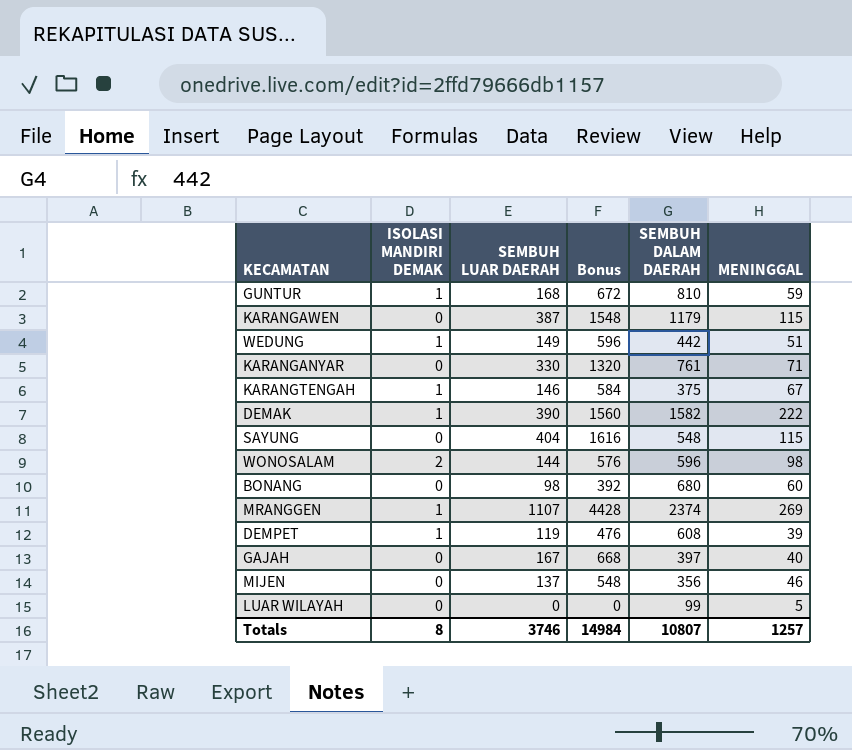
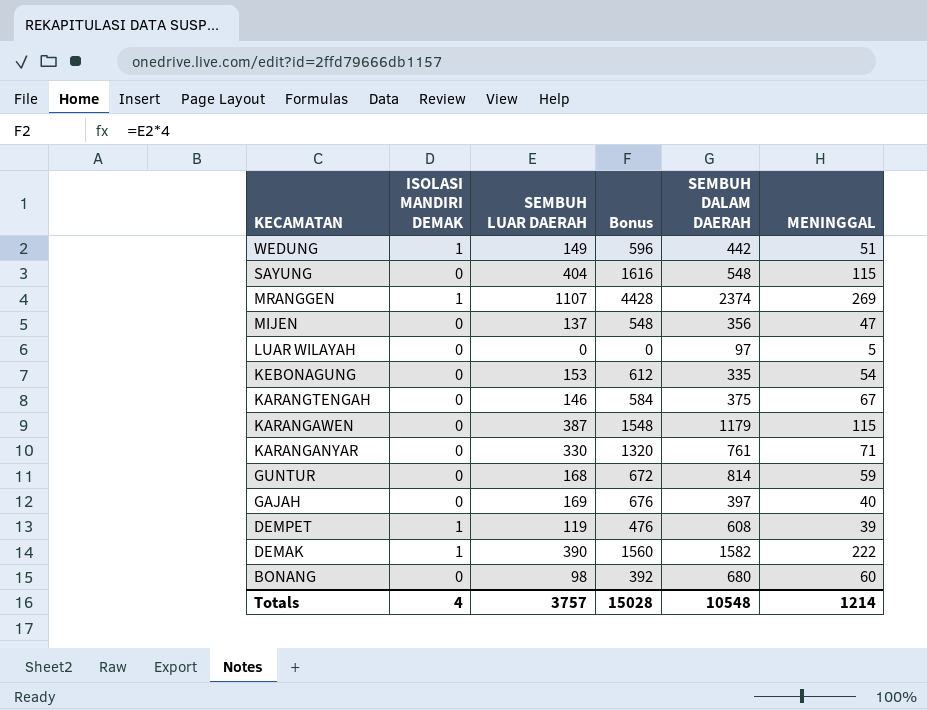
row order: none -> KECAMATAN descending
row WONOSALAM: 2 | 144 | 576 | 596 | 98 -> none
MIJEN | MENINGGAL: 46 -> 47
LUAR WILAYAH | SEMBUH DALAM DAERAH: 99 -> 97
row KEBONAGUNG: none -> 0 | 153 | 612 | 335 | 54
KARANGTENGAH | ISOLASI MANDIRI DEMAK: 1 -> 0
GUNTUR | ISOLASI MANDIRI DEMAK: 1 -> 0
GUNTUR | SEMBUH DALAM DAERAH: 810 -> 814
GAJAH | SEMBUH LUAR DAERAH: 167 -> 169
GAJAH | Bonus: 668 -> 676
Totals | ISOLASI MANDIRI DEMAK: 8 -> 4
Totals | SEMBUH LUAR DAERAH: 3746 -> 3757
Totals | Bonus: 14984 -> 15028
Totals | SEMBUH DALAM DAERAH: 10807 -> 10548
Totals | MENINGGAL: 1257 -> 1214

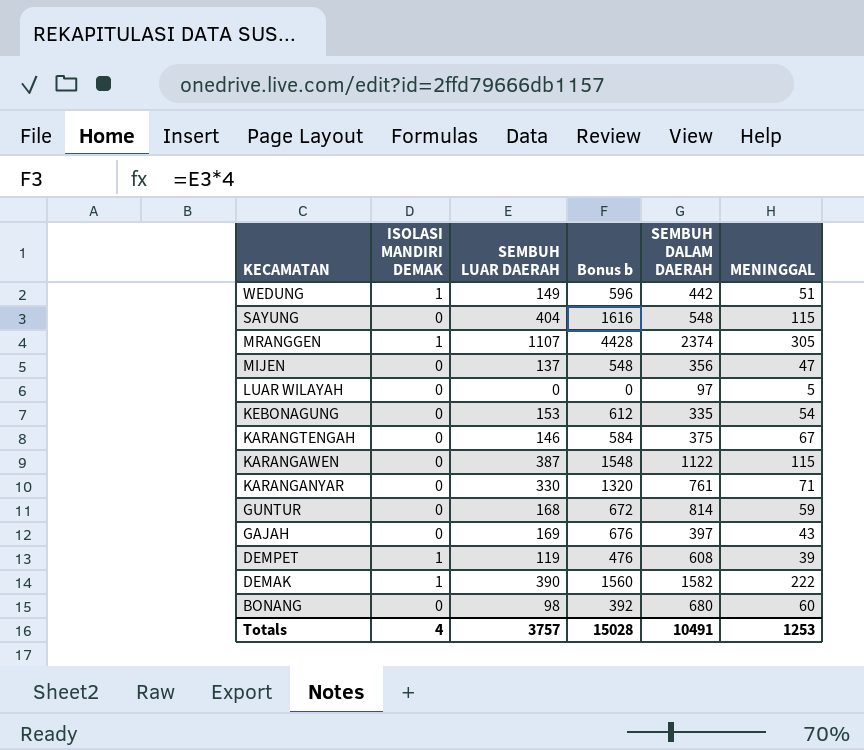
column name: Bonus -> Bonus b
MRANGGEN | MENINGGAL: 269 -> 305
KARANGAWEN | SEMBUH DALAM DAERAH: 1179 -> 1122
GAJAH | MENINGGAL: 40 -> 43
Totals | SEMBUH DALAM DAERAH: 10548 -> 10491
Totals | MENINGGAL: 1214 -> 1253

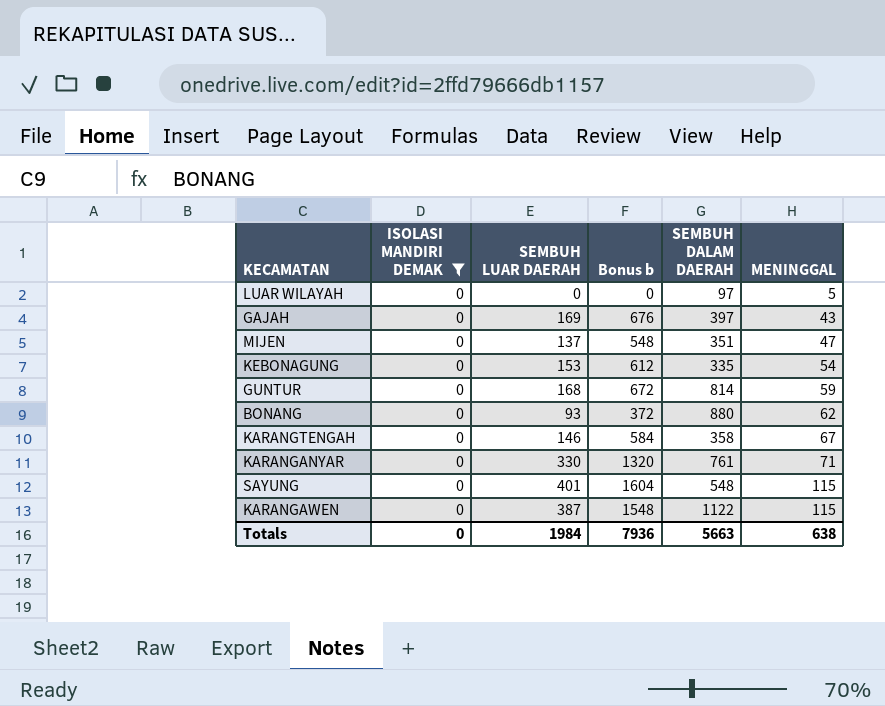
filter: none -> ISOLASI MANDIRI DEMAK = 0
row order: KECAMATAN descending -> MENINGGAL ascending
MIJEN | SEMBUH DALAM DAERAH: 356 -> 351
BONANG | SEMBUH LUAR DAERAH: 98 -> 93
BONANG | Bonus b: 392 -> 372
BONANG | SEMBUH DALAM DAERAH: 680 -> 880
BONANG | MENINGGAL: 60 -> 62
KARANGTENGAH | SEMBUH DALAM DAERAH: 375 -> 358
SAYUNG | SEMBUH LUAR DAERAH: 404 -> 401
SAYUNG | Bonus b: 1616 -> 1604
Totals | ISOLASI MANDIRI DEMAK: 4 -> 0
Totals | SEMBUH LUAR DAERAH: 3757 -> 1984
Totals | Bonus b: 15028 -> 7936
Totals | SEMBUH DALAM DAERAH: 10491 -> 5663
Totals | MENINGGAL: 1253 -> 638

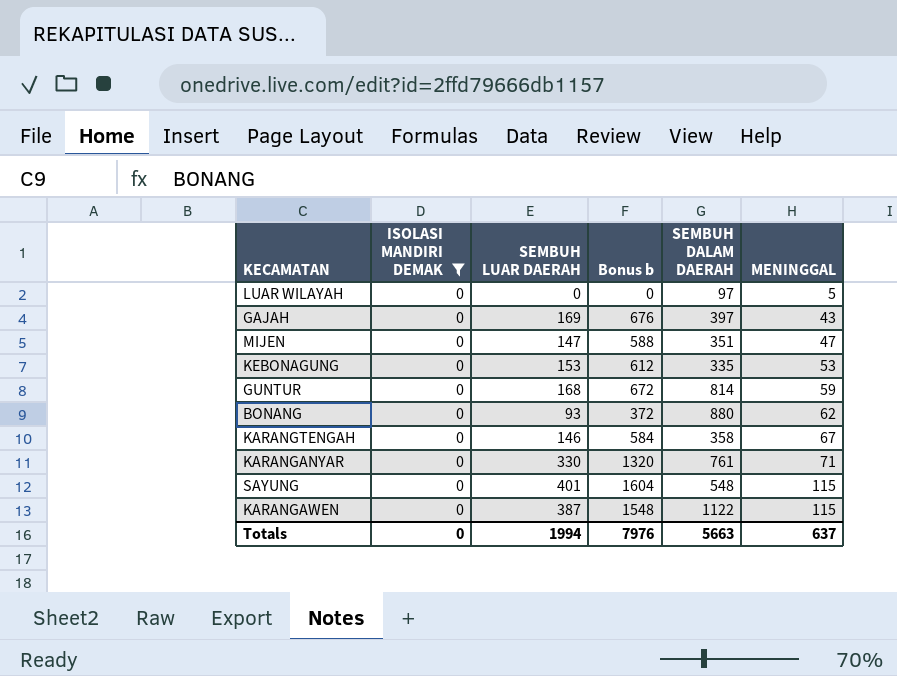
MIJEN | SEMBUH LUAR DAERAH: 137 -> 147
MIJEN | Bonus b: 548 -> 588
KEBONAGUNG | MENINGGAL: 54 -> 53
Totals | SEMBUH LUAR DAERAH: 1984 -> 1994
Totals | Bonus b: 7936 -> 7976
Totals | MENINGGAL: 638 -> 637

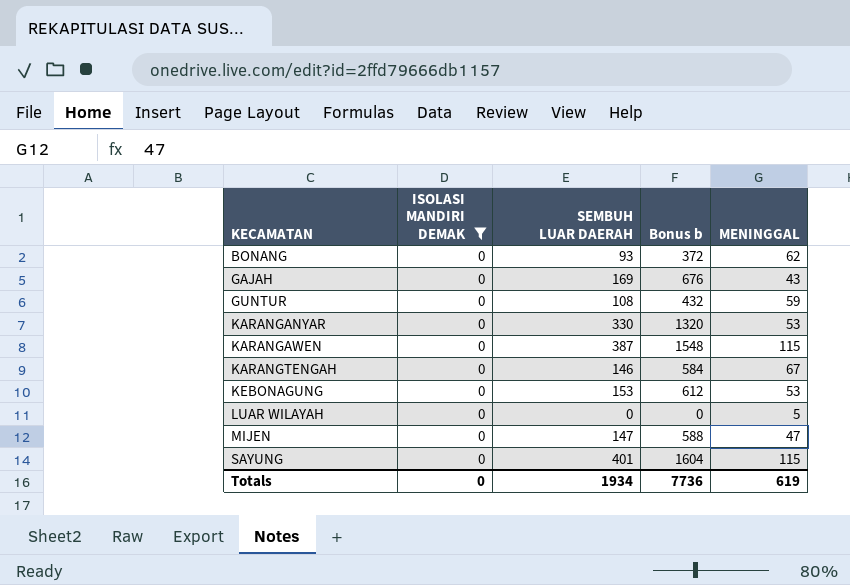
row order: MENINGGAL ascending -> KECAMATAN ascending
column SEMBUH DALAM DAERAH | position: 5 -> none
GUNTUR | SEMBUH LUAR DAERAH: 168 -> 108
GUNTUR | Bonus b: 672 -> 432
KARANGANYAR | MENINGGAL: 71 -> 53
Totals | SEMBUH LUAR DAERAH: 1994 -> 1934
Totals | Bonus b: 7976 -> 7736
Totals | MENINGGAL: 637 -> 619

